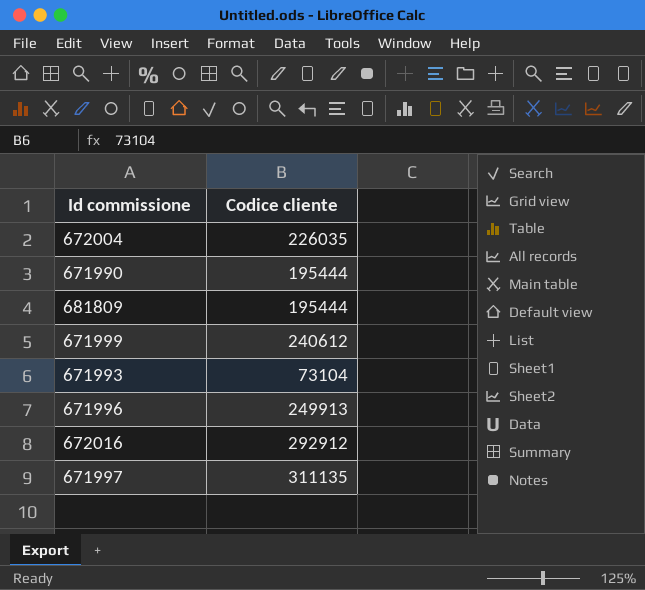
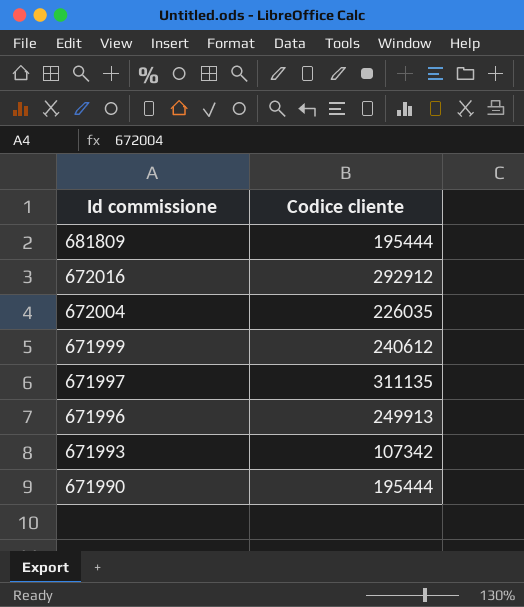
row order: none -> Id commissione descending
671993 | Codice cliente: 73104 -> 107342

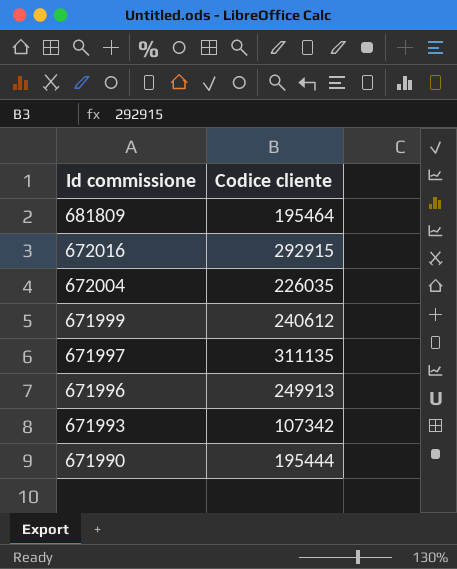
681809 | Codice cliente: 195444 -> 195464
672016 | Codice cliente: 292912 -> 292915

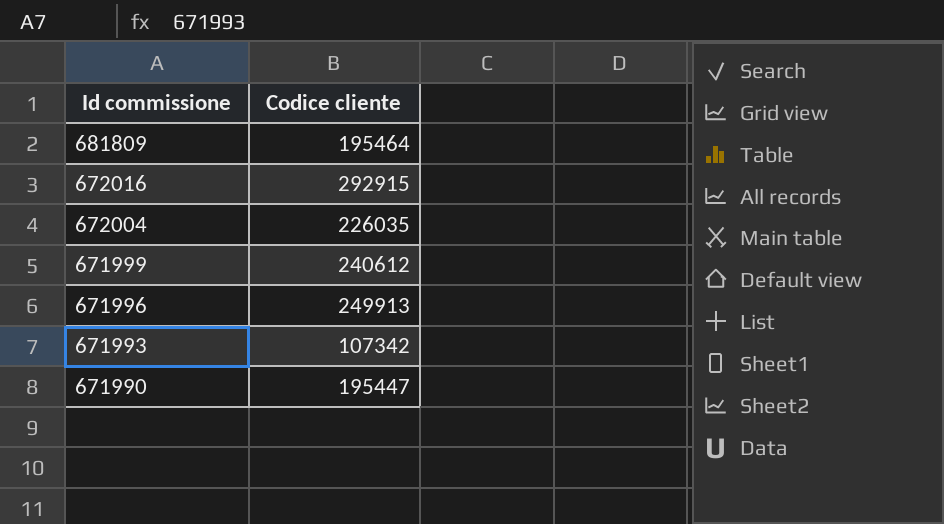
row 671997: 311135 -> none
671990 | Codice cliente: 195444 -> 195447

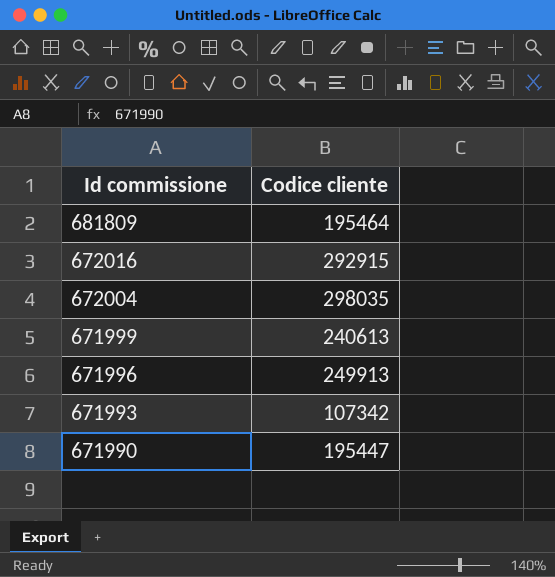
672004 | Codice cliente: 226035 -> 298035
671999 | Codice cliente: 240612 -> 240613

